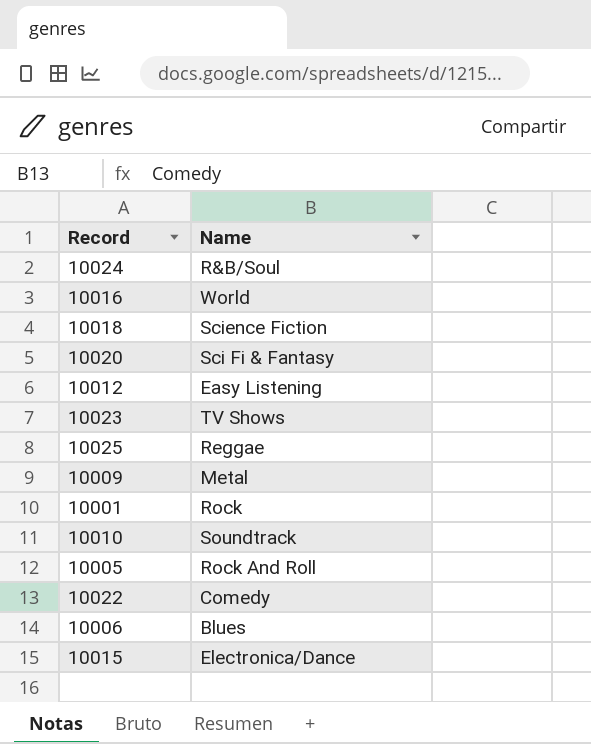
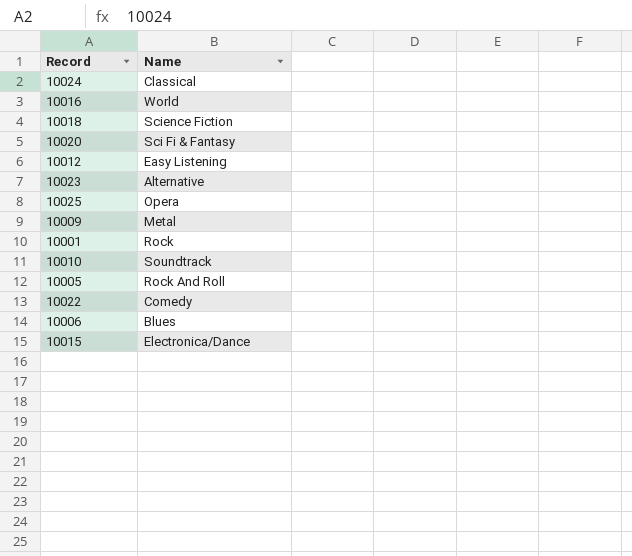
10024 | Name: R&B/Soul -> Classical
10023 | Name: TV Shows -> Alternative
10025 | Name: Reggae -> Opera

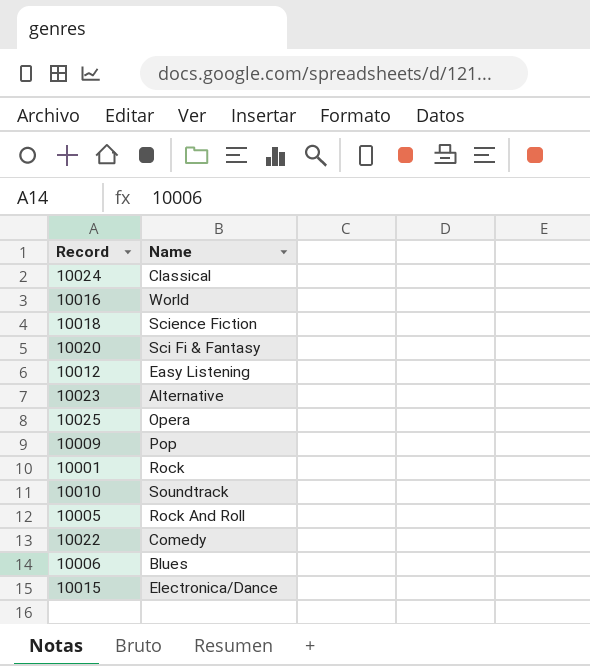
10009 | Name: Metal -> Pop

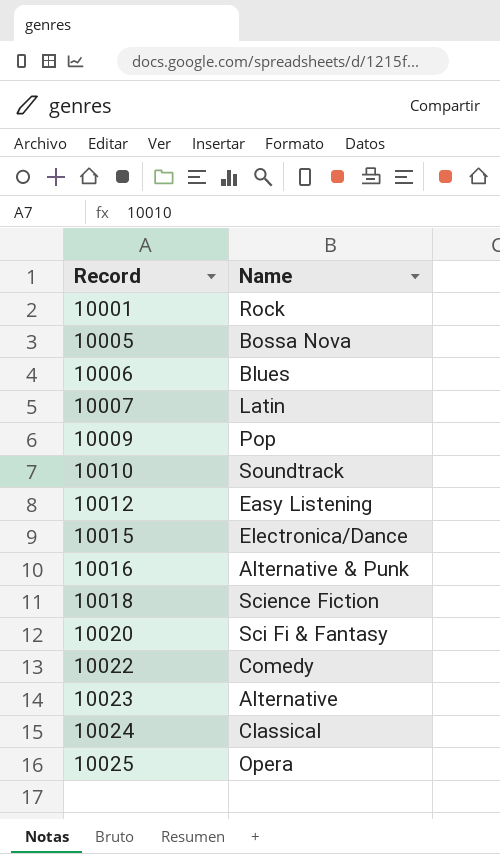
row order: none -> Record ascending
10005 | Name: Rock And Roll -> Bossa Nova
row 10007: none -> Latin
10016 | Name: World -> Alternative & Punk

